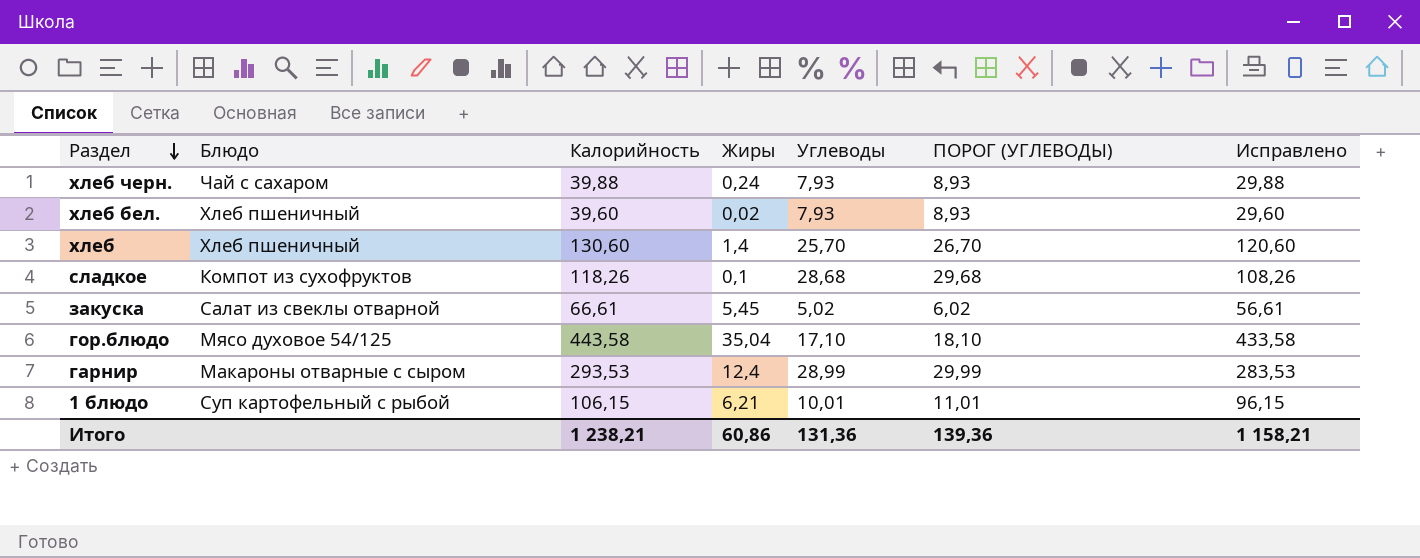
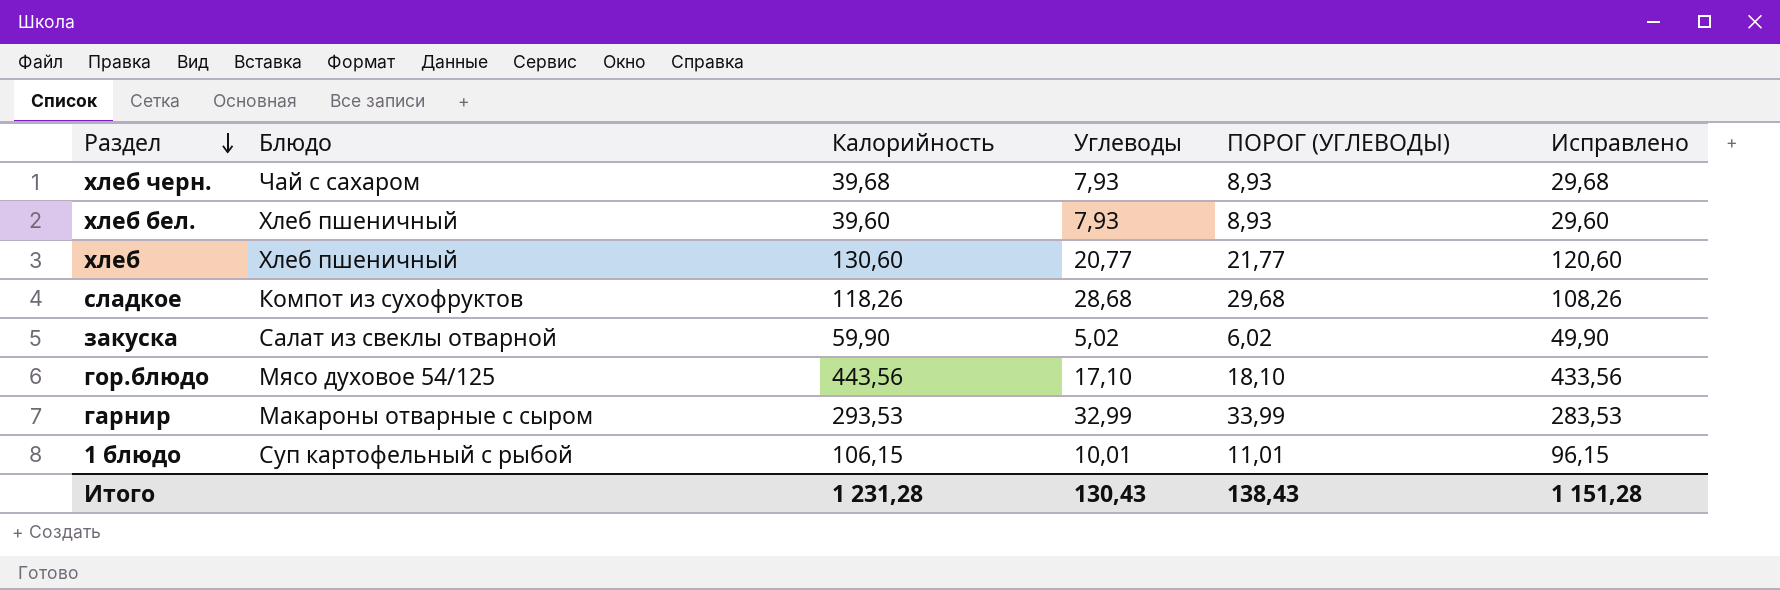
column Жиры | position: 4 -> none
хлеб черн. | Калорийность: 39,88 -> 39,68
хлеб черн. | Исправлено: 29,88 -> 29,68
хлеб | Углеводы: 25,70 -> 20,77
хлеб | ПОРОГ (УГЛЕВОДЫ): 26,70 -> 21,77
закуска | Калорийность: 66,61 -> 59,90
закуска | Исправлено: 56,61 -> 49,90
гор.блюдо | Калорийность: 443,58 -> 443,56
гор.блюдо | Исправлено: 433,58 -> 433,56
гарнир | Углеводы: 28,99 -> 32,99
гарнир | ПОРОГ (УГЛЕВОДЫ): 29,99 -> 33,99
Итого | Калорийность: 1 238,21 -> 1 231,28
Итого | Углеводы: 131,36 -> 130,43
Итого | ПОРОГ (УГЛЕВОДЫ): 139,36 -> 138,43
Итого | Исправлено: 1 158,21 -> 1 151,28

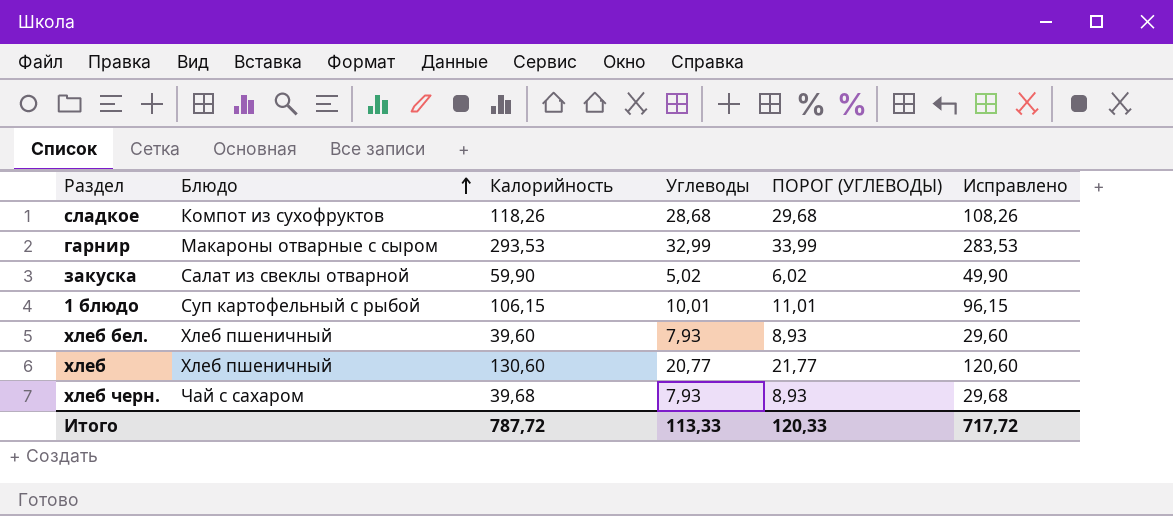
row order: Раздел descending -> Блюдо ascending
row гор.блюдо: Мясо духовое 54/125 | 443,56 | 17,10 | 18,10 | 433,56 -> none
Итого | Калорийность: 1 231,28 -> 787,72
Итого | Углеводы: 130,43 -> 113,33
Итого | ПОРОГ (УГЛЕВОДЫ): 138,43 -> 120,33
Итого | Исправлено: 1 151,28 -> 717,72

